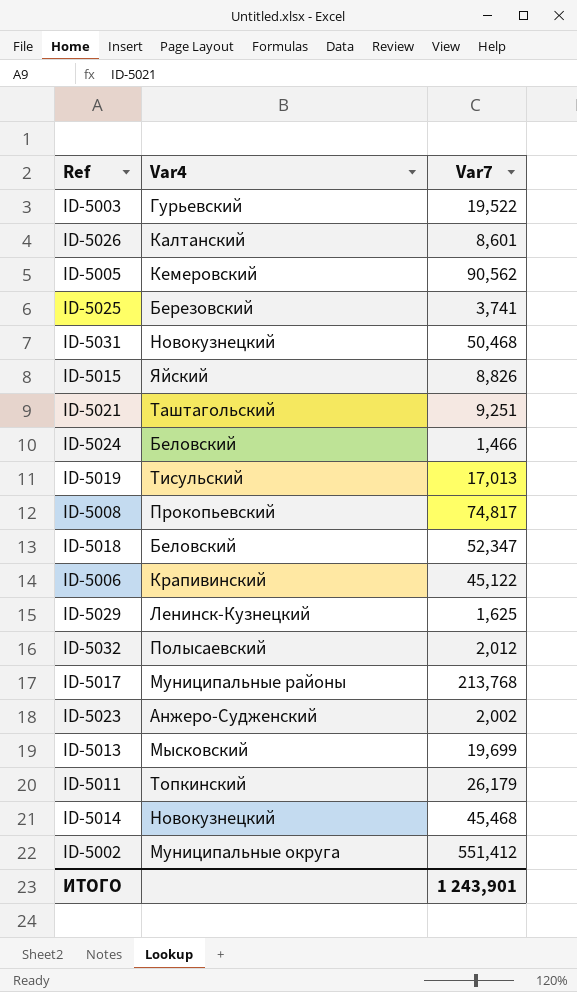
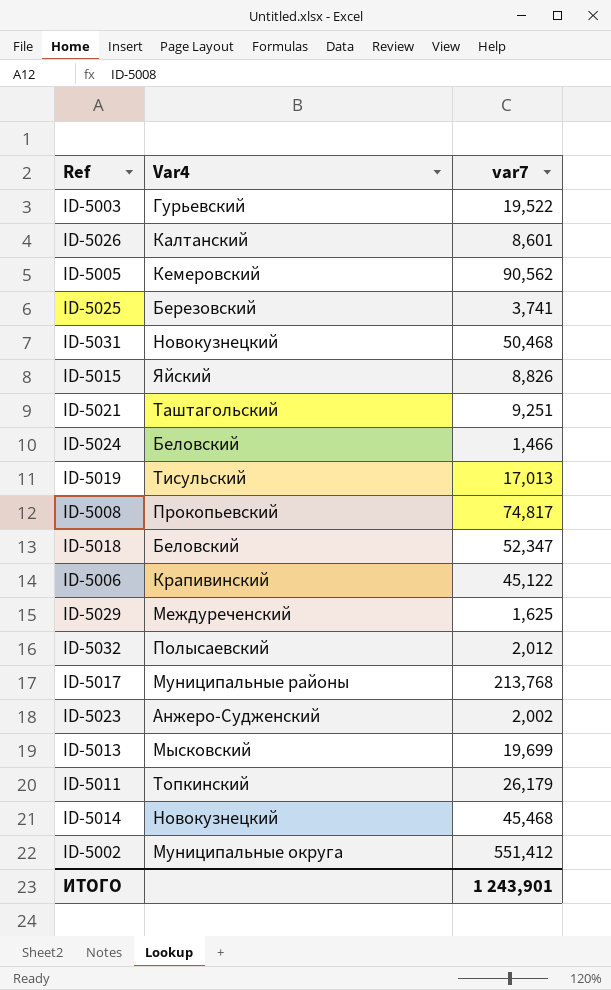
column name: Var7 -> var7
ID-5029 | Var4: Ленинск-Кузнецкий -> Междуреченский

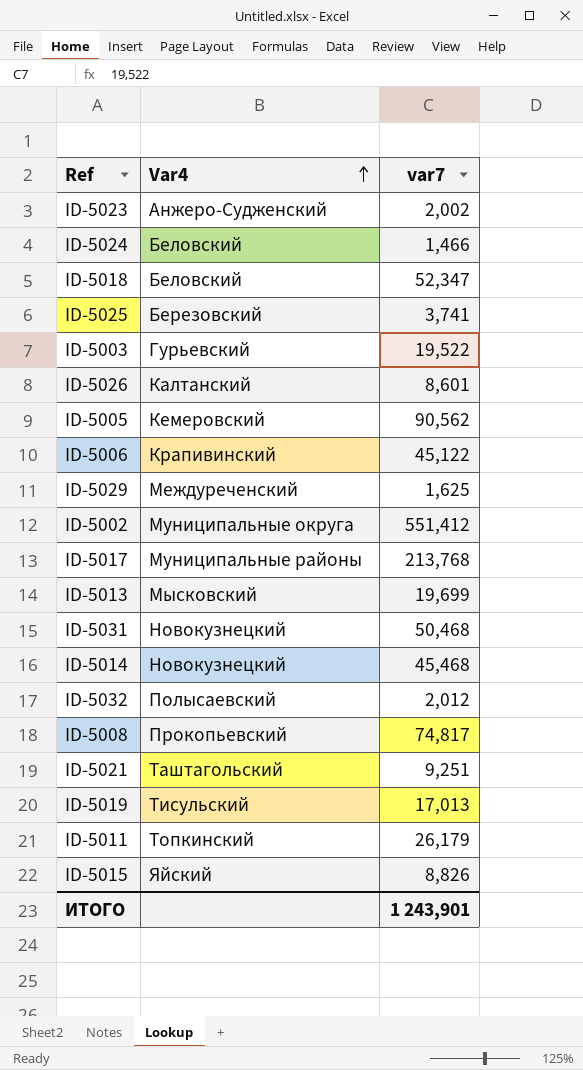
row order: none -> Var4 ascending

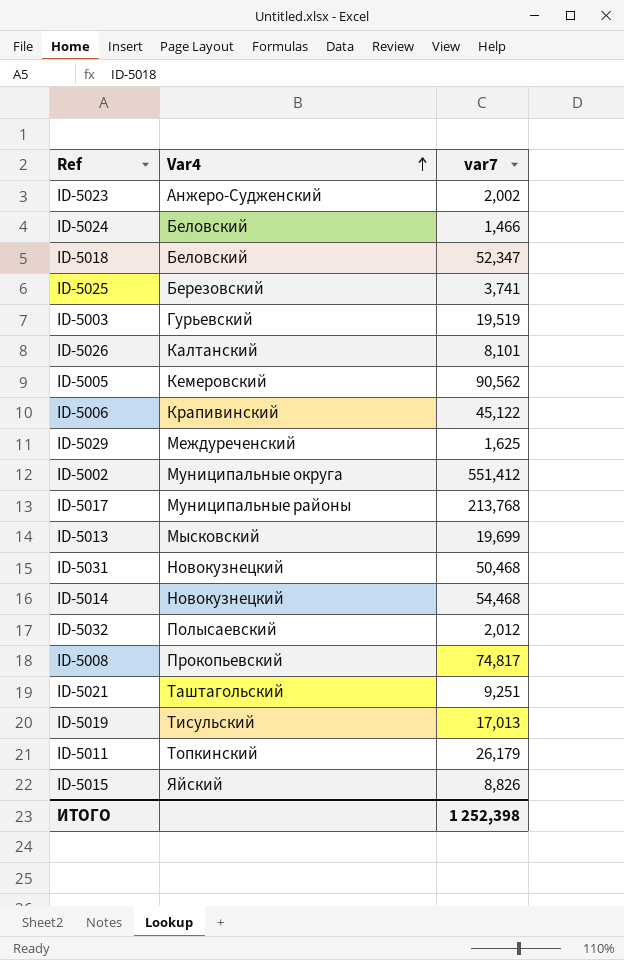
ID-5003 | var7: 19,522 -> 19,519
ID-5026 | var7: 8,601 -> 8,101
ID-5014 | var7: 45,468 -> 54,468
ИТОГО | var7: 1 243,901 -> 1 252,398

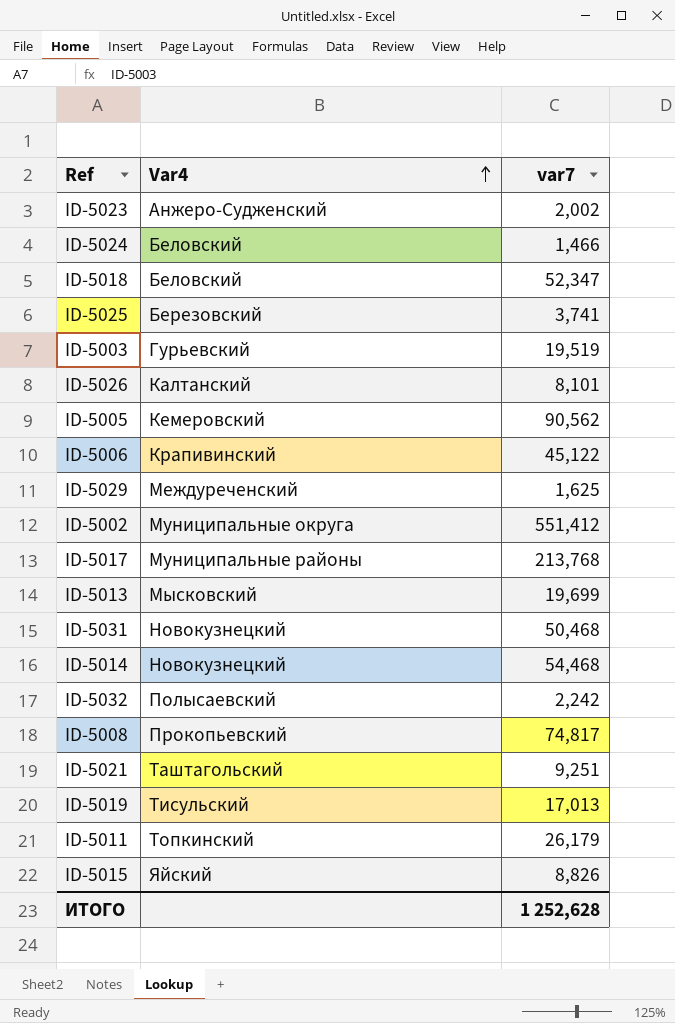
ID-5032 | var7: 2,012 -> 2,242
ИТОГО | var7: 1 252,398 -> 1 252,628

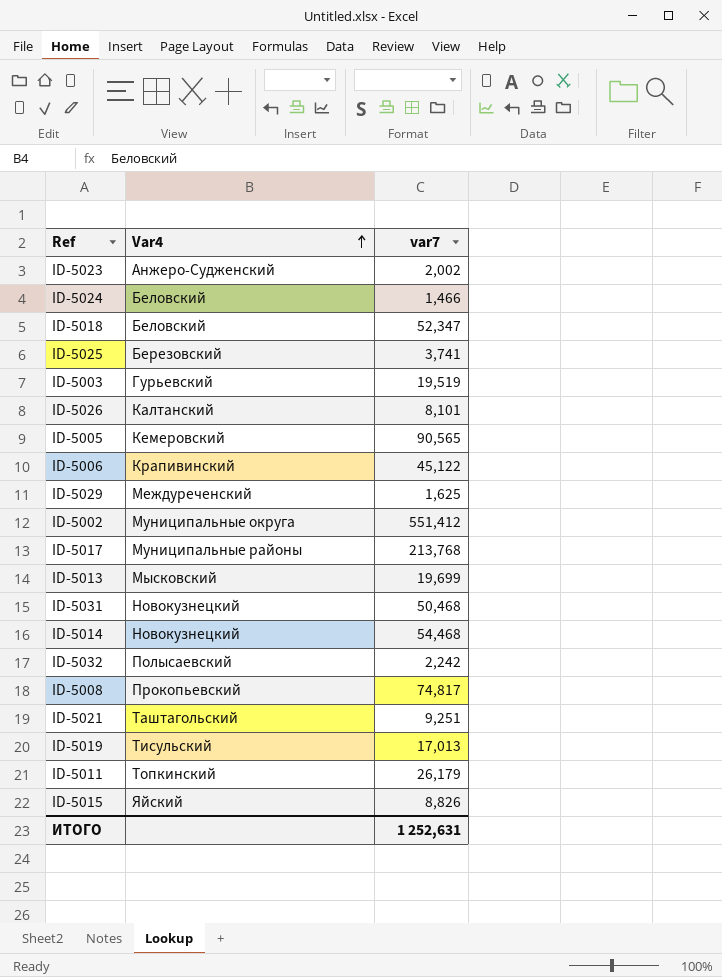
ID-5005 | var7: 90,562 -> 90,565
ИТОГО | var7: 1 252,628 -> 1 252,631

